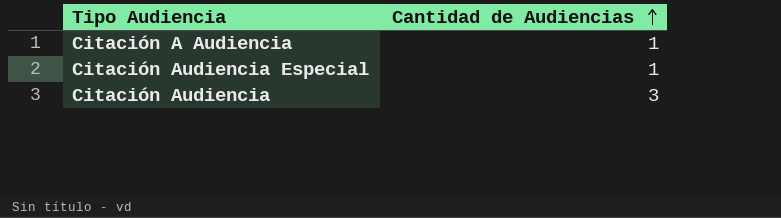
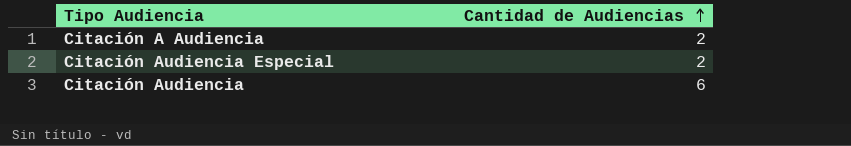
Citación A Audiencia | Cantidad de Audiencias: 1 -> 2
Citación Audiencia Especial | Cantidad de Audiencias: 1 -> 2
Citación Audiencia | Cantidad de Audiencias: 3 -> 6

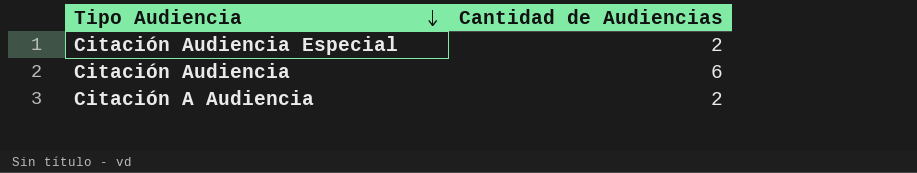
row order: Cantidad de Audiencias ascending -> Tipo Audiencia descending

